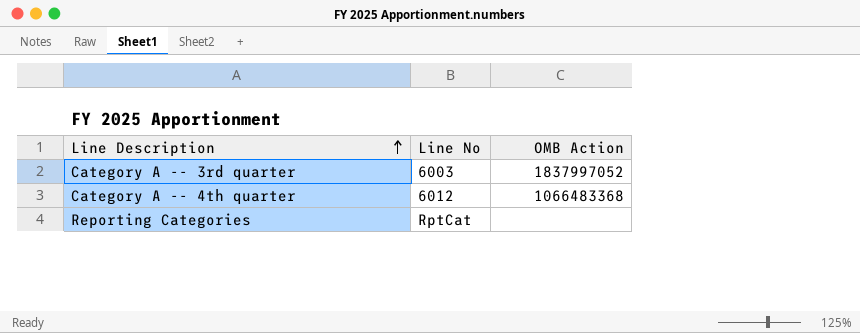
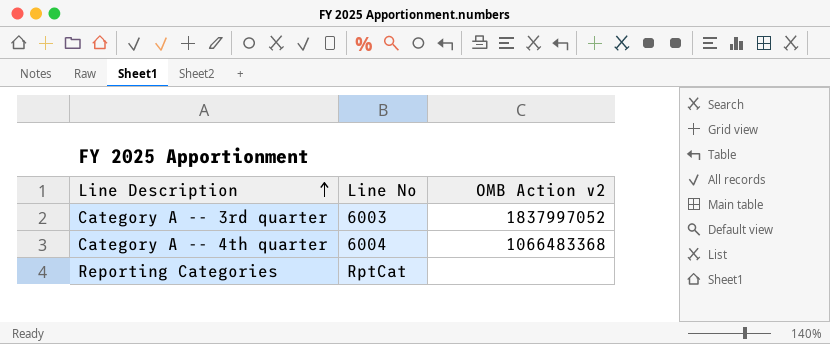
column name: OMB Action -> OMB Action v2
Category A -- 4th quarter | Line No: 6012 -> 6004

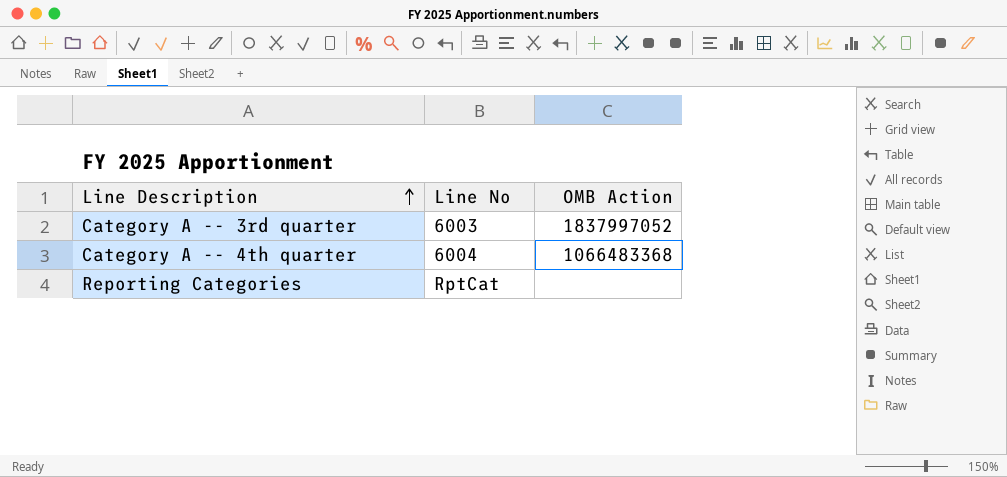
column name: OMB Action v2 -> OMB Action

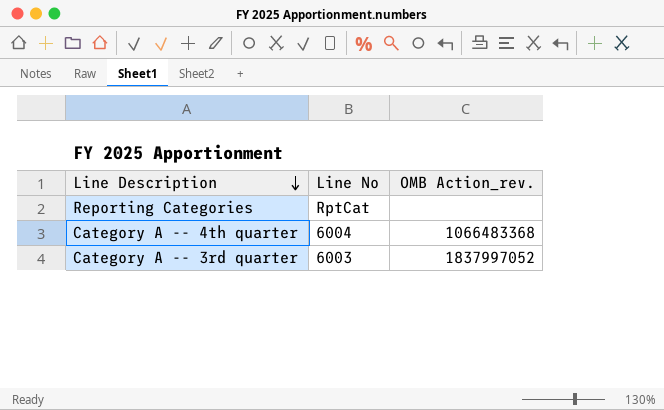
row order: Line Description ascending -> Line Description descending
column name: OMB Action -> OMB Action_rev.

